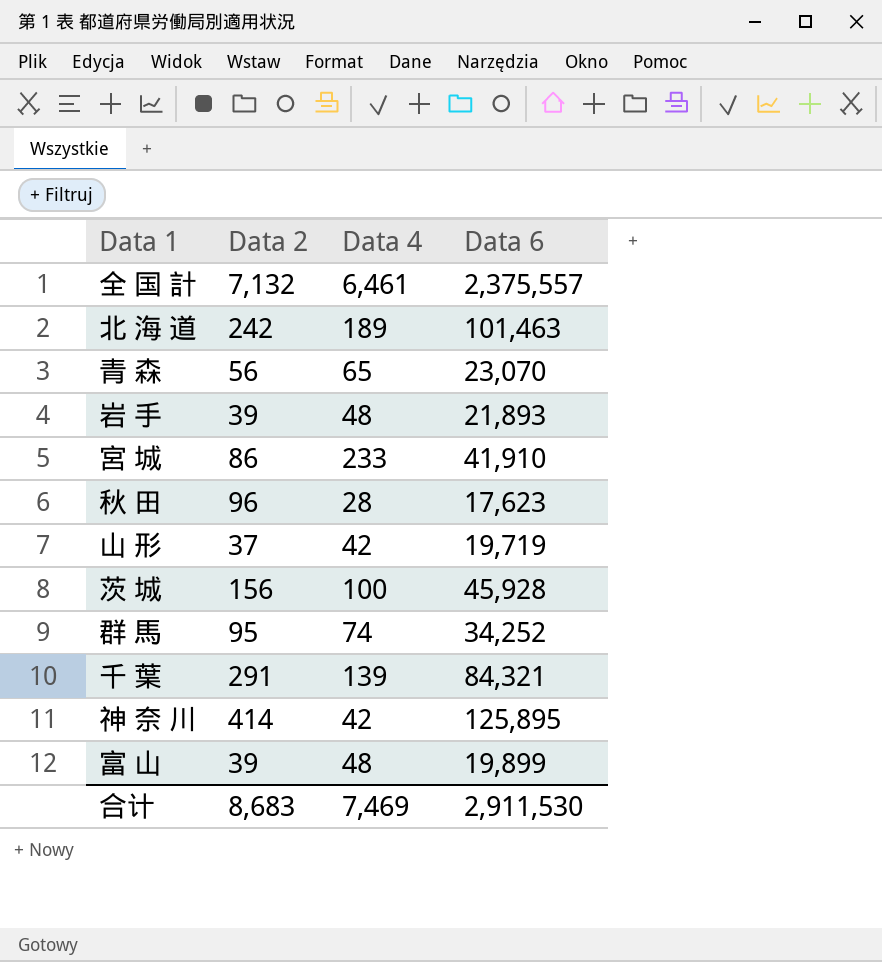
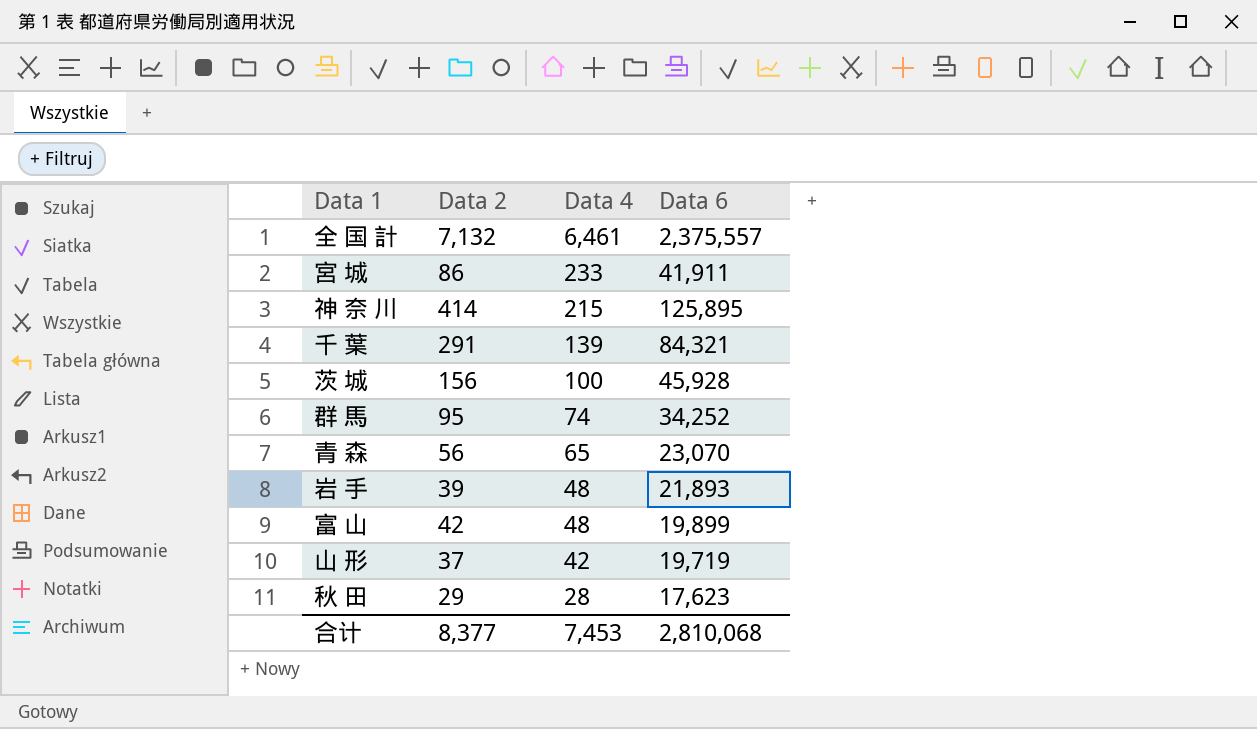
row order: none -> Data 4 descending
row 北 海 道: 242 | 189 | 101,463 -> none
宮 城 | Data 6: 41,910 -> 41,911
神 奈 川 | Data 4: 42 -> 215
富 山 | Data 2: 39 -> 42
秋 田 | Data 2: 96 -> 29
合计 | Data 2: 8,683 -> 8,377
合计 | Data 4: 7,469 -> 7,453
合计 | Data 6: 2,911,530 -> 2,810,068

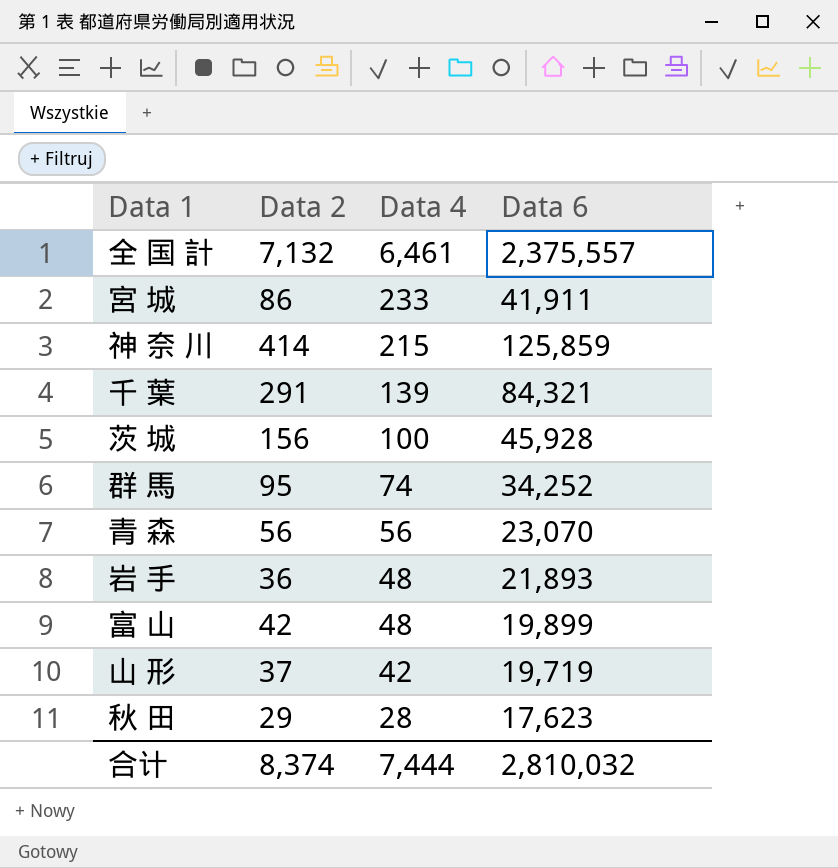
神 奈 川 | Data 6: 125,895 -> 125,859
青 森 | Data 4: 65 -> 56
岩 手 | Data 2: 39 -> 36
合计 | Data 2: 8,377 -> 8,374
合计 | Data 4: 7,453 -> 7,444
合计 | Data 6: 2,810,068 -> 2,810,032

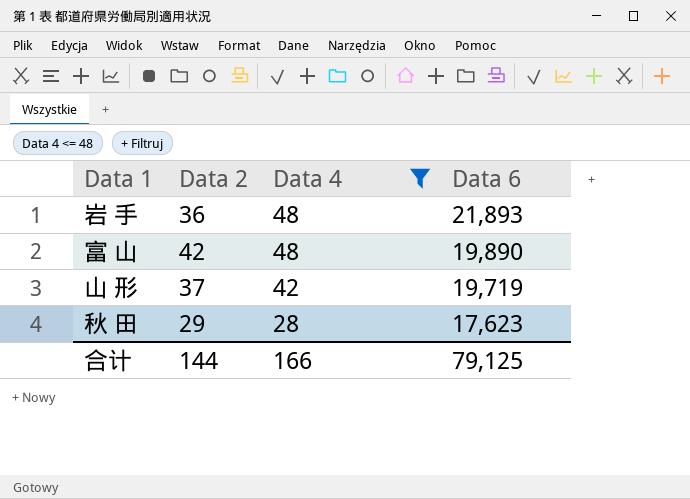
filter: none -> Data 4 <= 48
富 山 | Data 6: 19,899 -> 19,890
合计 | Data 2: 8,374 -> 144
合计 | Data 4: 7,444 -> 166
合计 | Data 6: 2,810,032 -> 79,125

